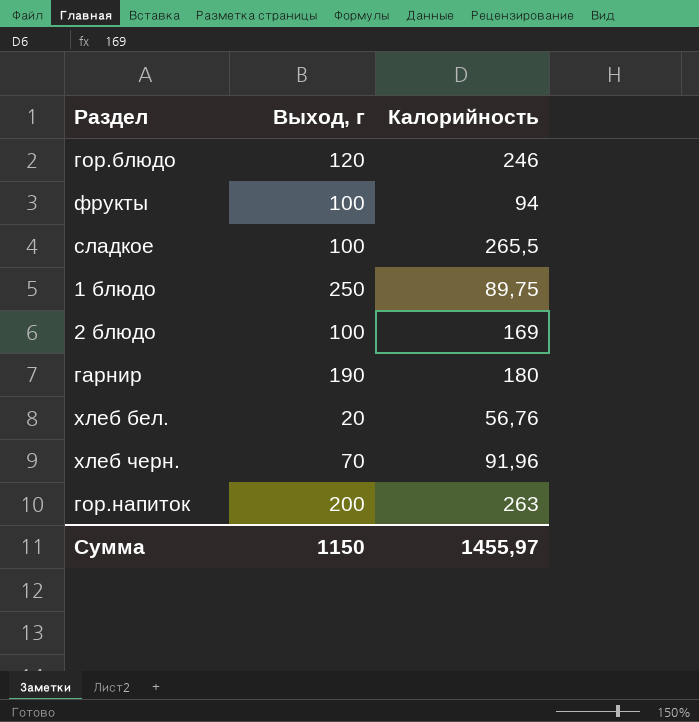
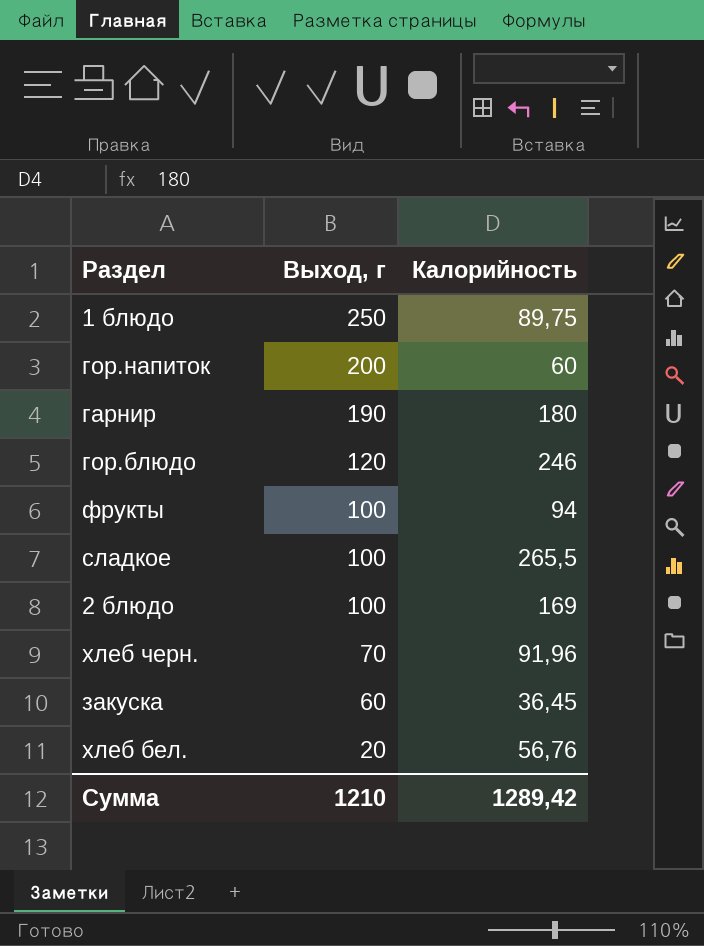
row order: none -> Выход, г descending
гор.напиток | Калорийность: 263 -> 60
row закуска: none -> 60 | 36,45
Сумма | Выход, г: 1150 -> 1210
Сумма | Калорийность: 1455,97 -> 1289,42

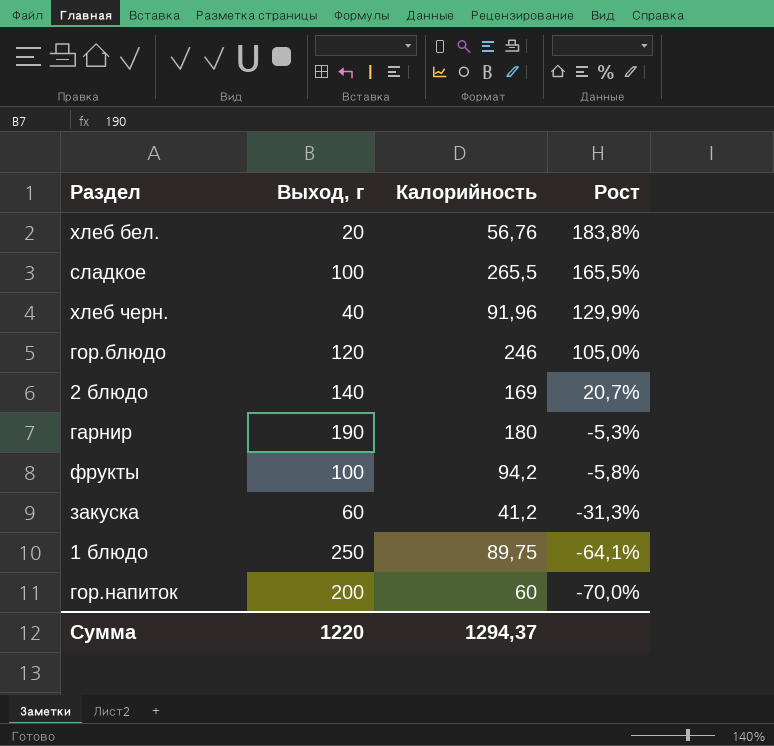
row order: Выход, г descending -> Рост descending
column Рост | formula: none -> ([Калорийность] - [Выход, г]) / [Выход, г]
хлеб черн. | Выход, г: 70 -> 40
2 блюдо | Выход, г: 100 -> 140
фрукты | Калорийность: 94 -> 94,2
закуска | Калорийность: 36,45 -> 41,2
Сумма | Выход, г: 1210 -> 1220
Сумма | Калорийность: 1289,42 -> 1294,37

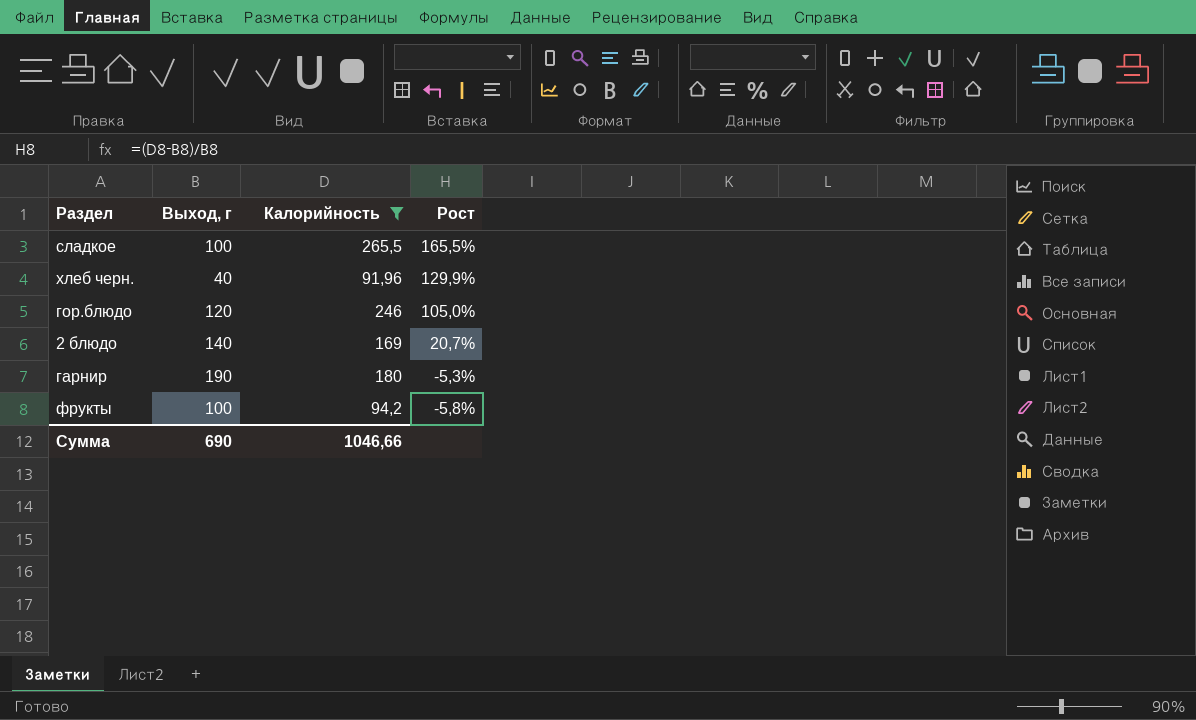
filter: none -> Калорийность >= 91,96
Сумма | Выход, г: 1220 -> 690
Сумма | Калорийность: 1294,37 -> 1046,66

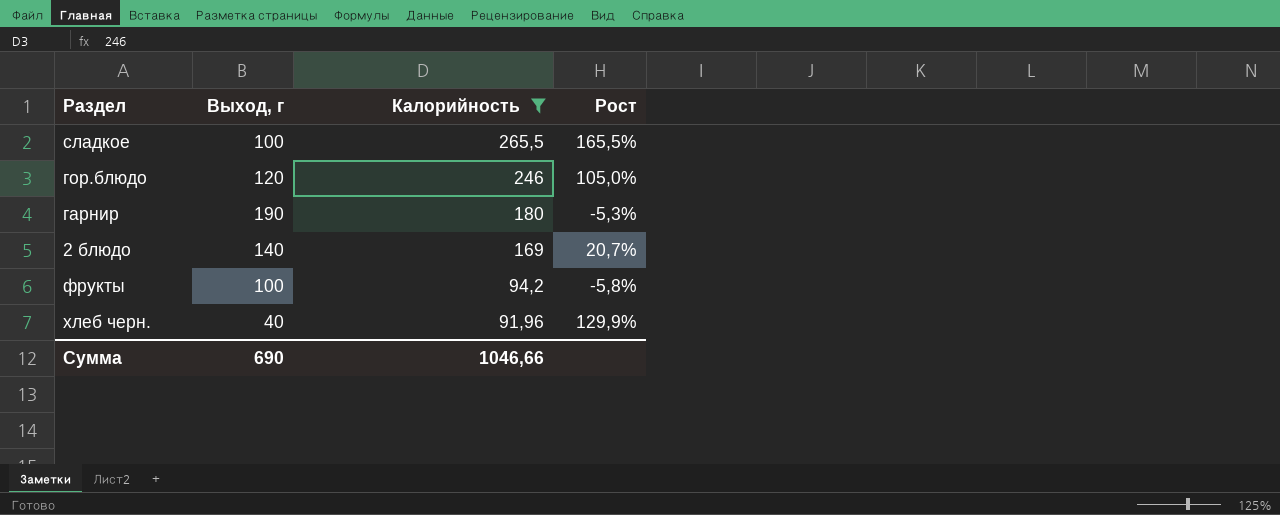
row order: Рост descending -> Калорийность descending

